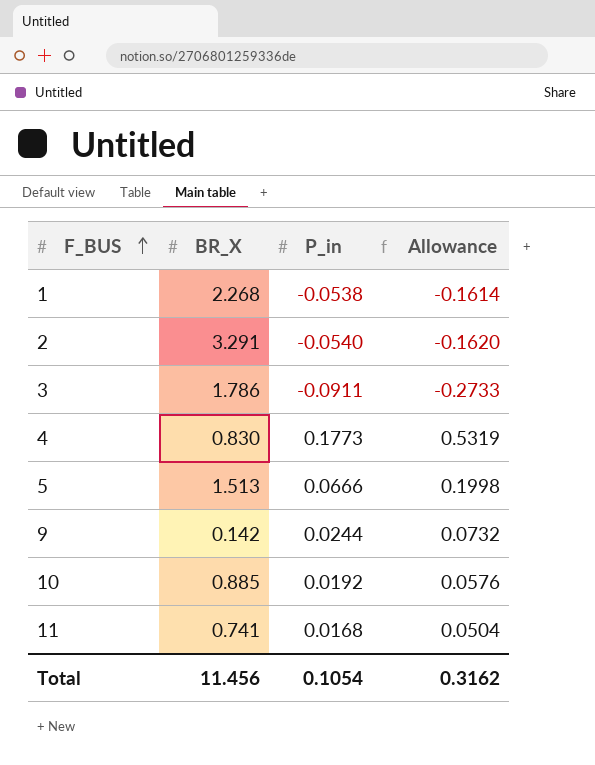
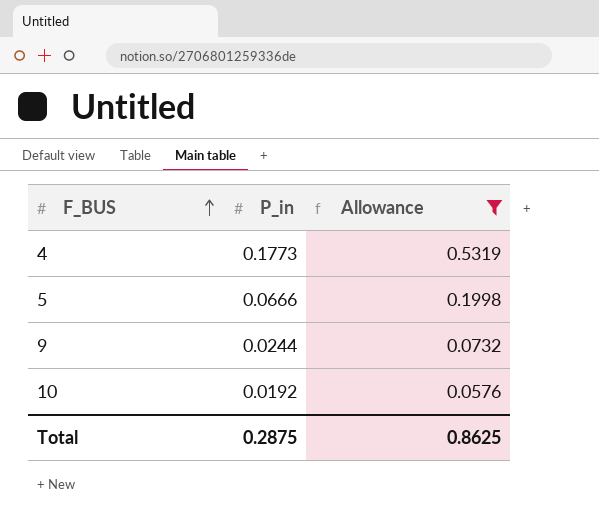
filter: none -> Allowance >= 0.0576
column BR_X | position: 2 -> none
Total | P_in: 0.1054 -> 0.2875
Total | Allowance: 0.3162 -> 0.8625

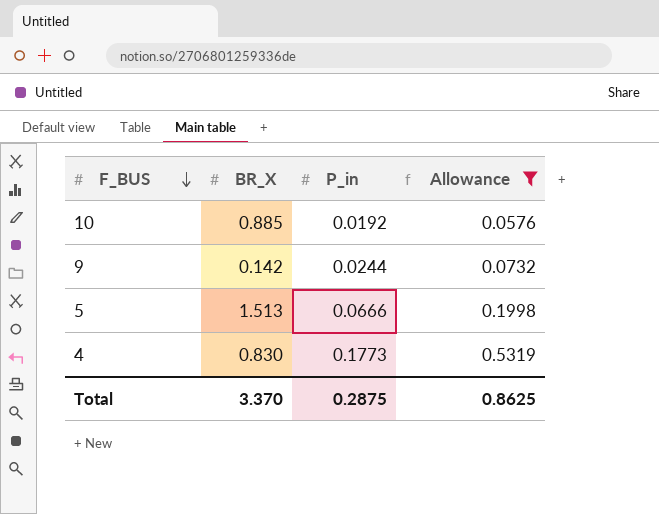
row order: F_BUS ascending -> F_BUS descending
column BR_X | position: none -> 2

